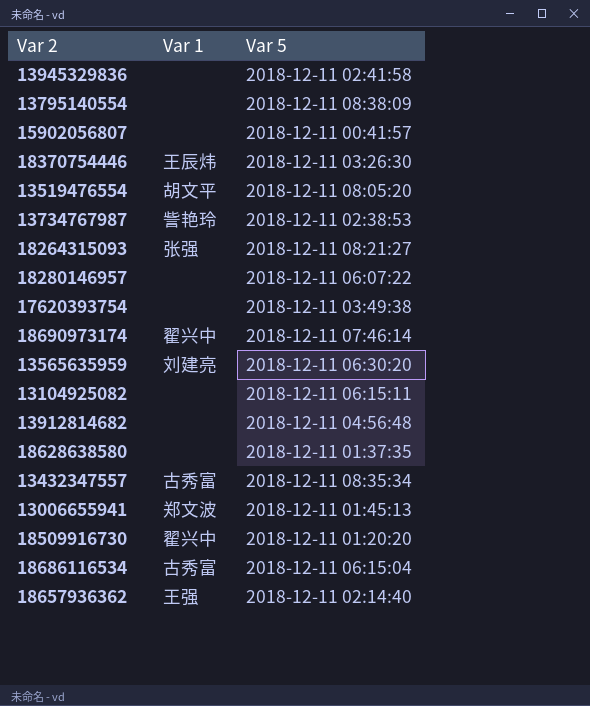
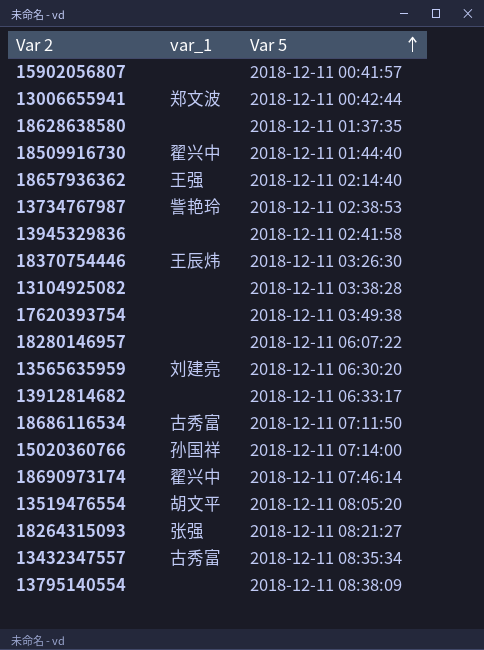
row order: none -> Var 5 ascending
column name: Var 1 -> var_1
13006655941 | Var 5: 2018-12-11 01:45:13 -> 2018-12-11 00:42:44
18509916730 | Var 5: 2018-12-11 01:20:20 -> 2018-12-11 01:44:40
13104925082 | Var 5: 2018-12-11 06:15:11 -> 2018-12-11 03:38:28
13912814682 | Var 5: 2018-12-11 04:56:48 -> 2018-12-11 06:33:17
18686116534 | Var 5: 2018-12-11 06:15:04 -> 2018-12-11 07:11:50
row 15020360766: none -> 孙国祥 | 2018-12-11 07:14:00

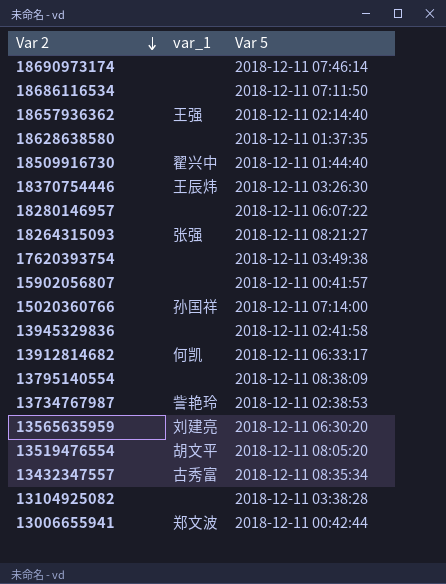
row order: Var 5 ascending -> Var 2 descending
18690973174 | var_1: 翟兴中 -> none
18686116534 | var_1: 古秀富 -> none
13912814682 | var_1: none -> 何凯

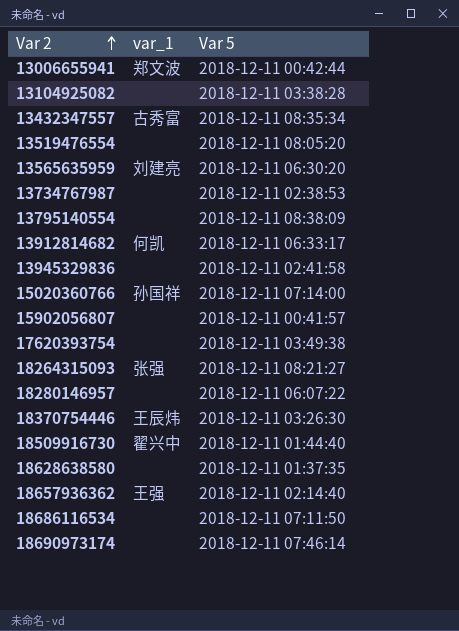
row order: Var 2 descending -> Var 2 ascending
13519476554 | var_1: 胡文平 -> none
13734767987 | var_1: 訾艳玲 -> none

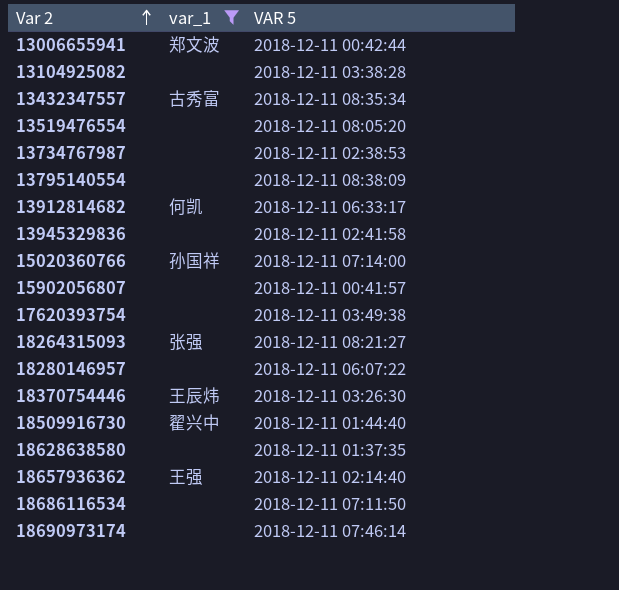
filter: none -> var_1 != 刘建亮
column name: Var 5 -> VAR 5

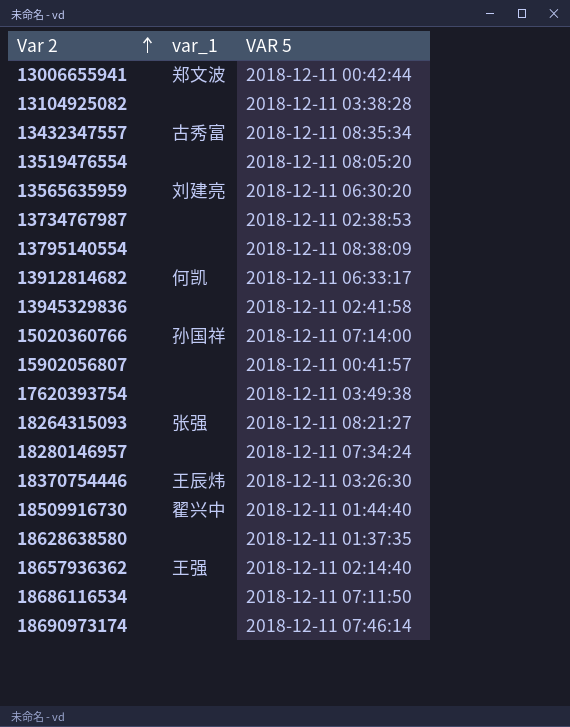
filter: var_1 != 刘建亮 -> none
18280146957 | VAR 5: 2018-12-11 06:07:22 -> 2018-12-11 07:34:24

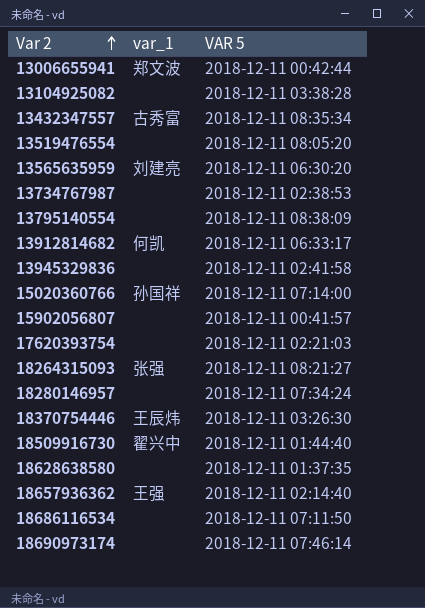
17620393754 | VAR 5: 2018-12-11 03:49:38 -> 2018-12-11 02:21:03

